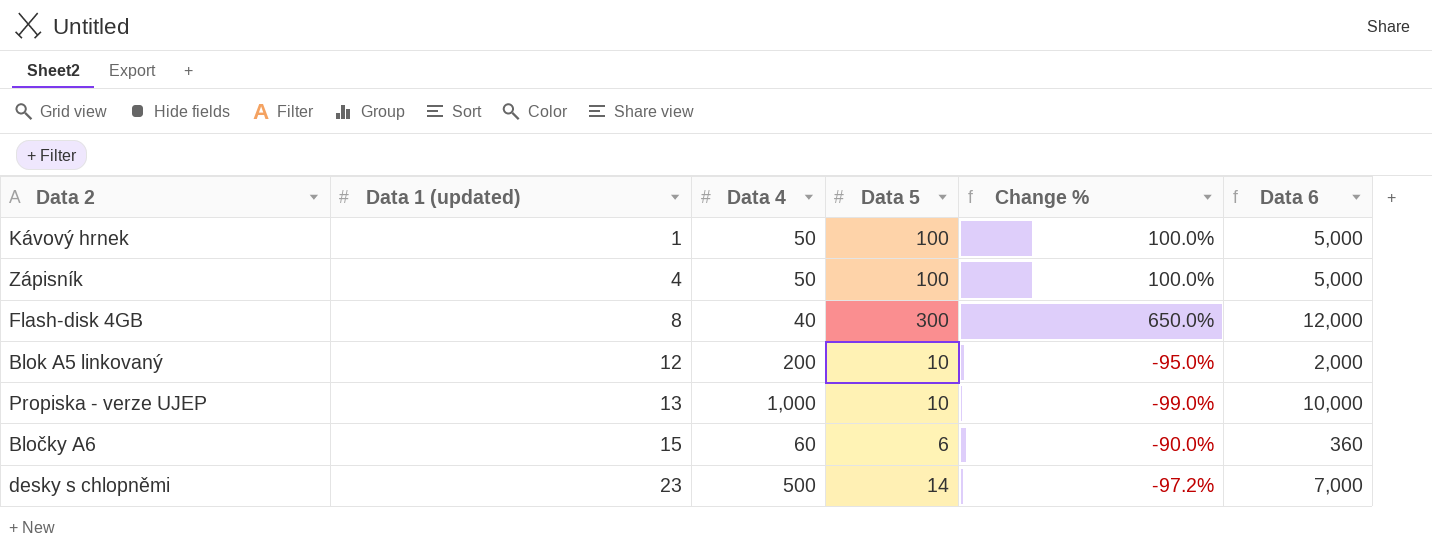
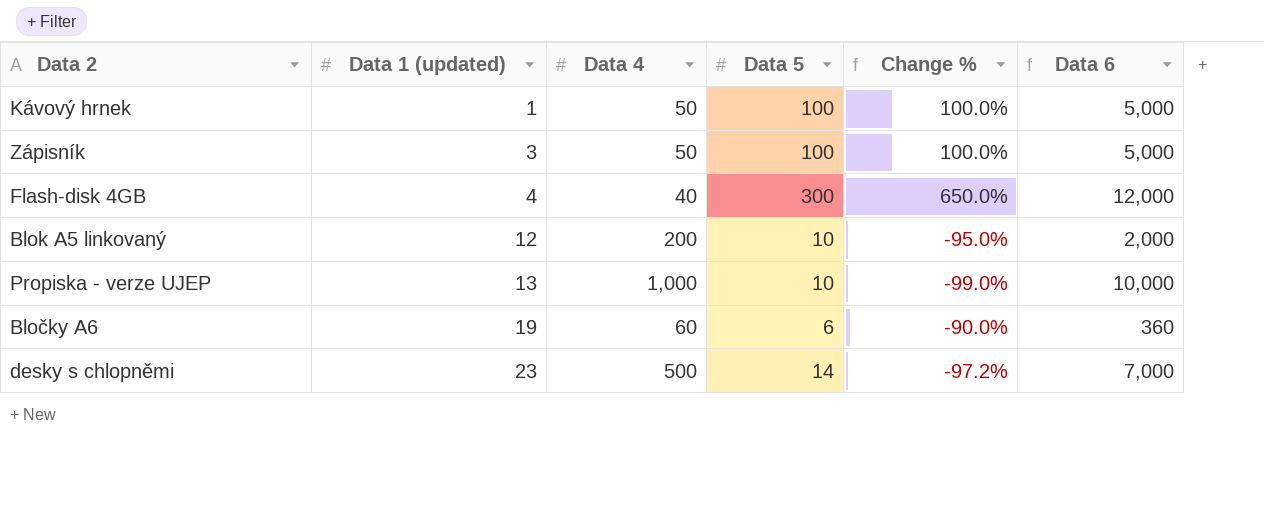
Zápisník | Data 1 (updated): 4 -> 3
Flash-disk 4GB | Data 1 (updated): 8 -> 4
Bločky A6 | Data 1 (updated): 15 -> 19

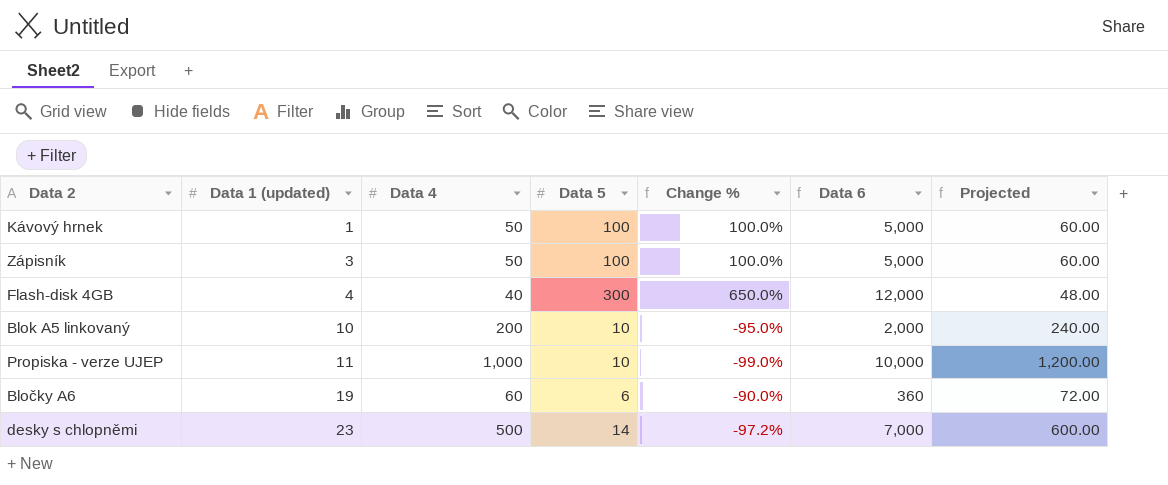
column Projected | formula: none -> [Data 4] * 1.2
Blok A5 linkovaný | Data 1 (updated): 12 -> 10
Propiska - verze UJEP | Data 1 (updated): 13 -> 11

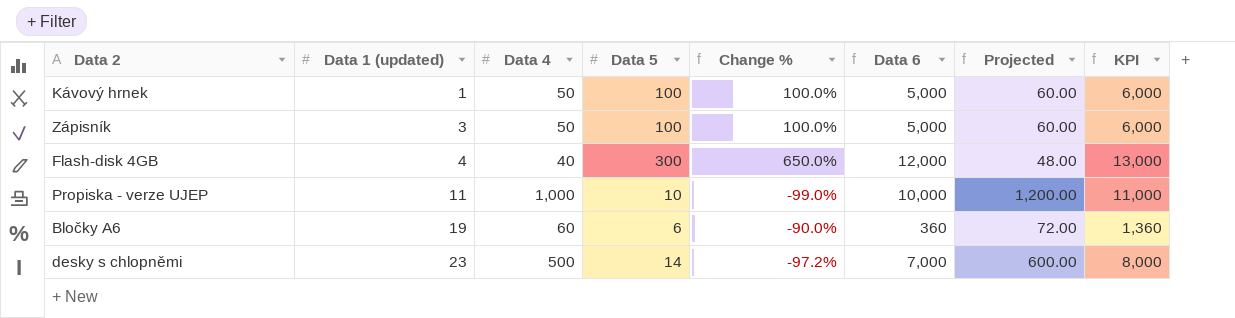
column KPI | formula: none -> [Data 6] + 1000
row Blok A5 linkovaný: 10 | 200 | 10 | -95.0% | 2,000 | 240.00 -> none

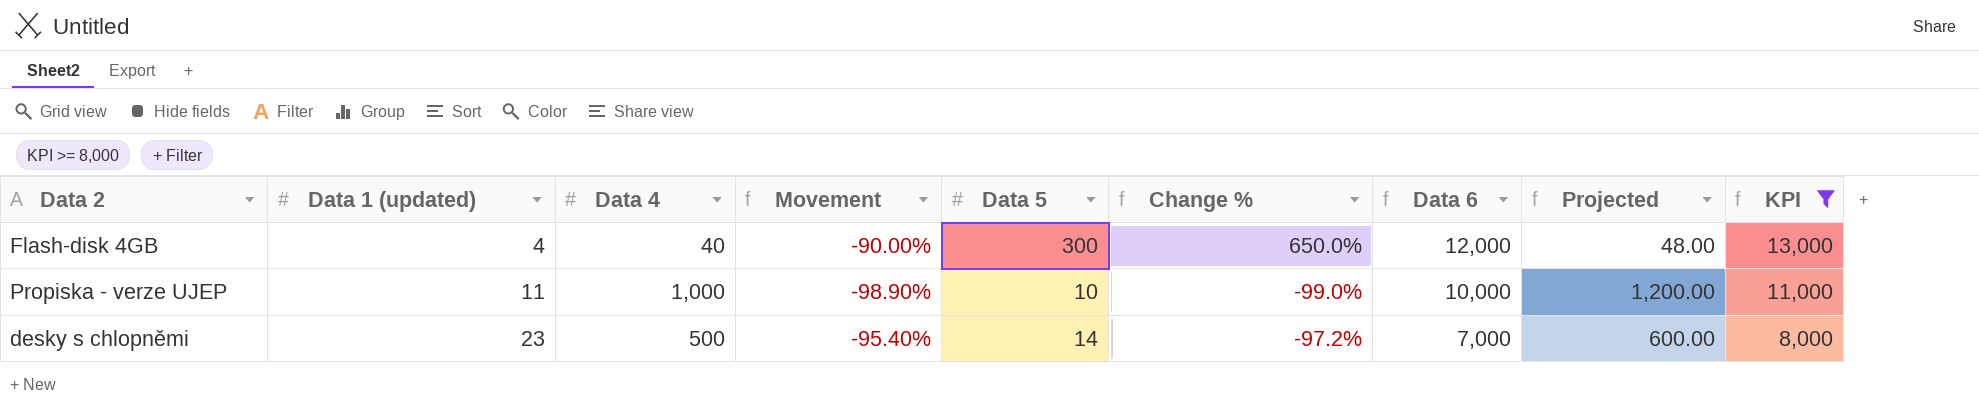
filter: none -> KPI >= 8,000
column Movement | formula: none -> ([Data 1 (updated)] - [Data 4]) / [Data 4]

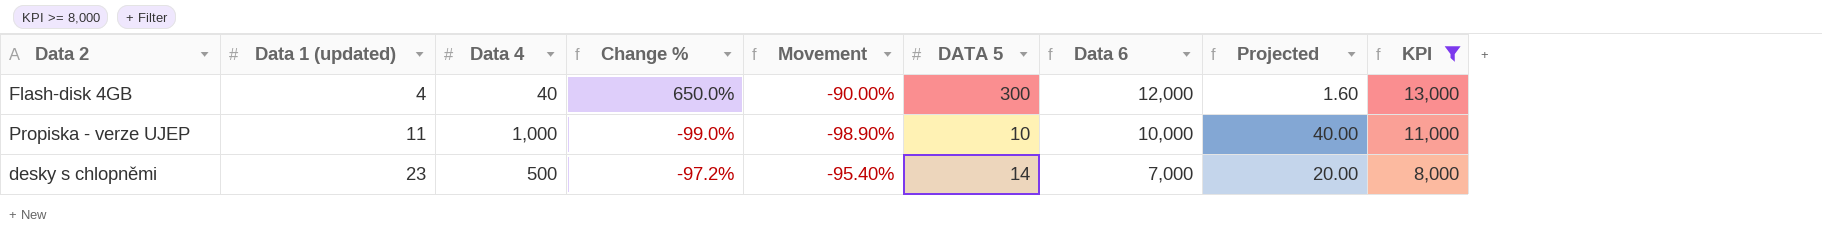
column Change % | position: 6 -> 4
column name: Data 5 -> DATA 5
column Projected | formula: [Data 4] * 1.2 -> [Data 4] * 0.04

